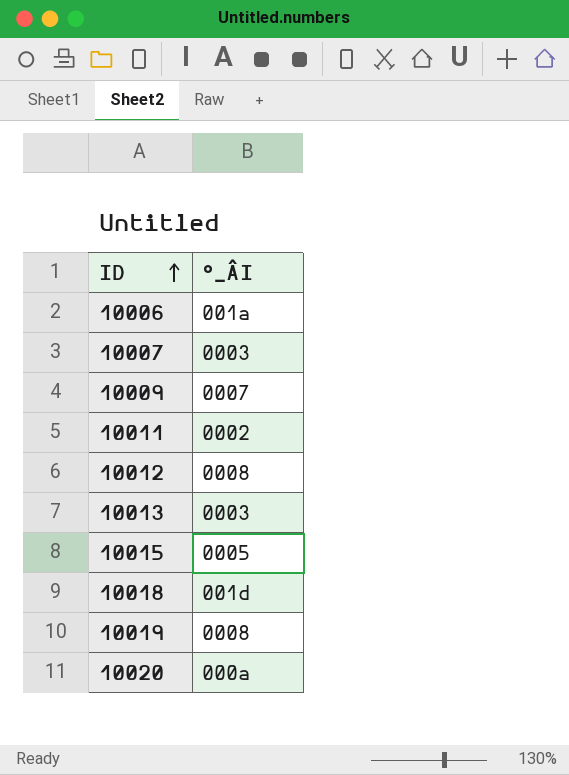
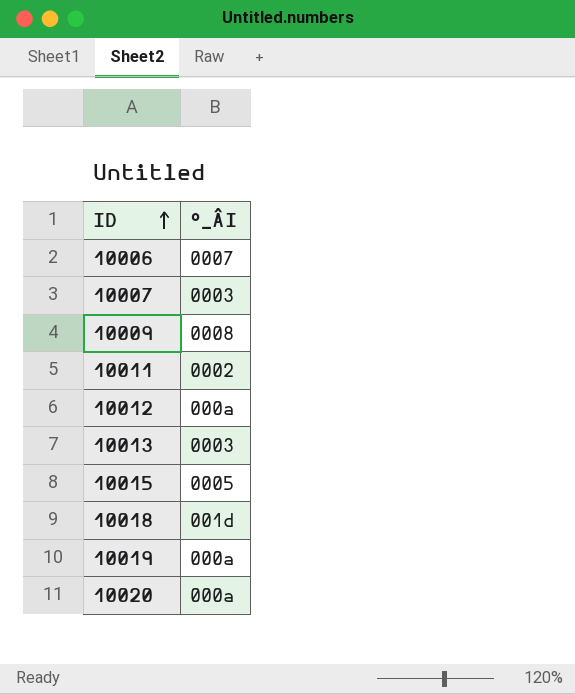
10006 | °_ÂI: 001a -> 0007
10009 | °_ÂI: 0007 -> 0008
10012 | °_ÂI: 0008 -> 000a
10019 | °_ÂI: 0008 -> 000a

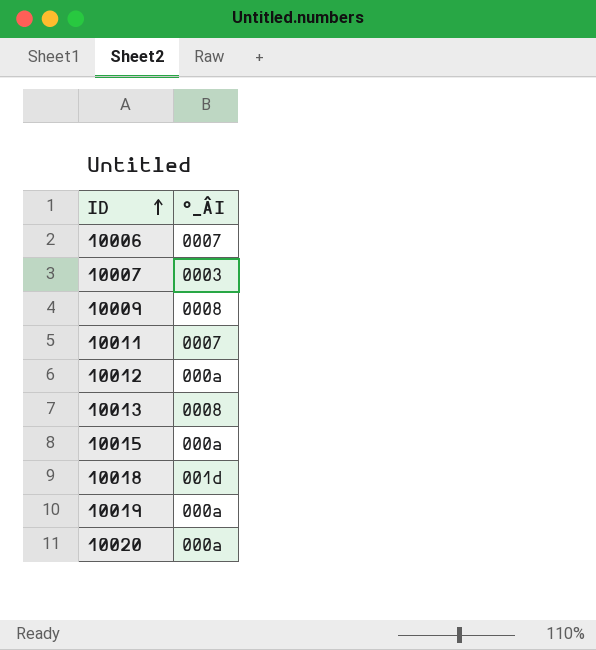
10011 | °_ÂI: 0002 -> 0007
10013 | °_ÂI: 0003 -> 0008
10015 | °_ÂI: 0005 -> 000a

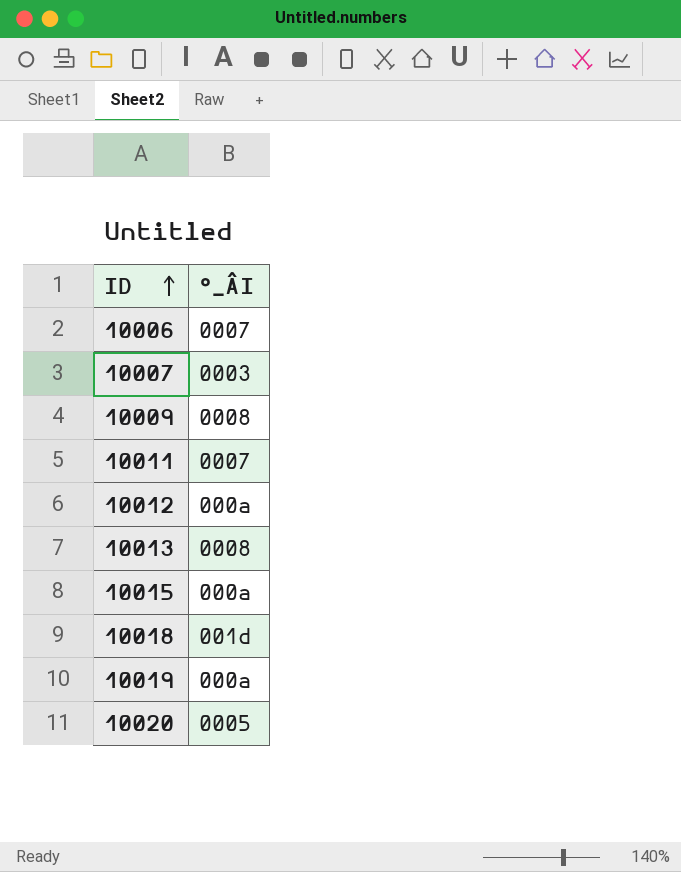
10020 | °_ÂI: 000a -> 0005

